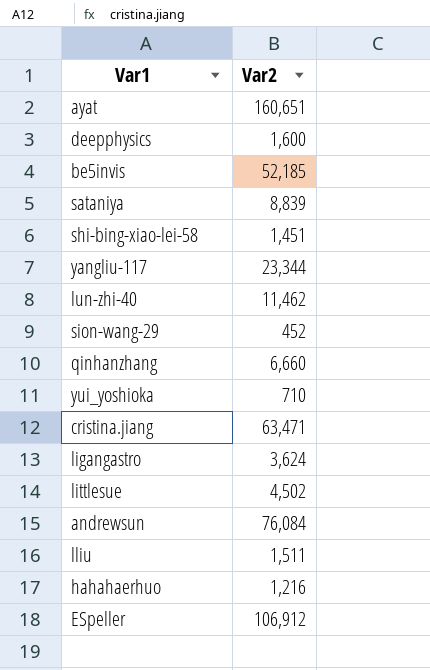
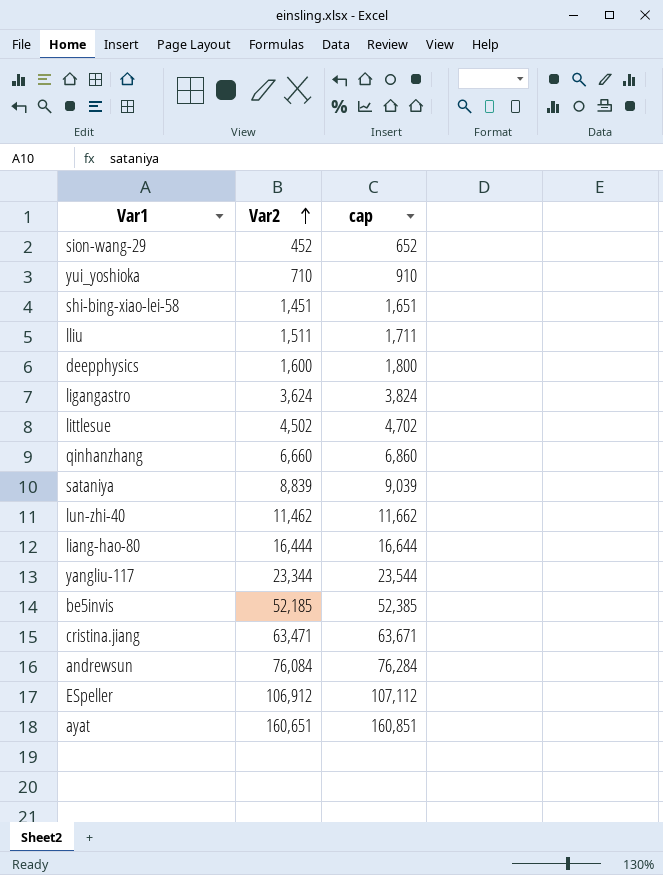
row order: none -> Var2 ascending
column cap | formula: none -> [Var2] + 200
row hahahaerhuo: 1,216 -> none
row liang-hao-80: none -> 16,444 | 16,644

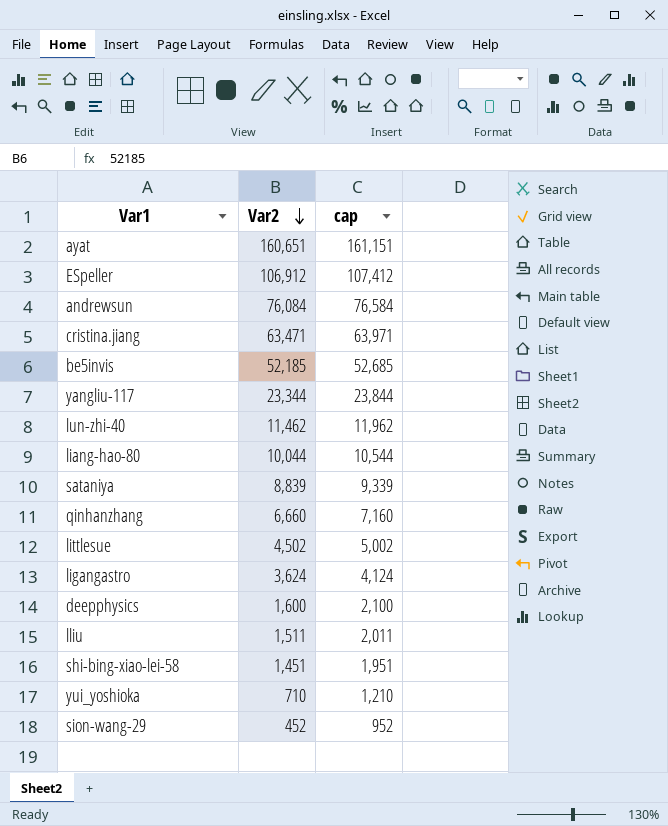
row order: Var2 ascending -> Var2 descending
column cap | formula: [Var2] + 200 -> [Var2] + 500
liang-hao-80 | Var2: 16,444 -> 10,044

